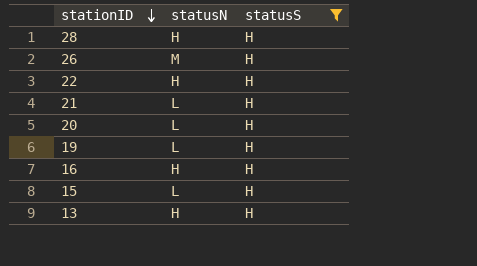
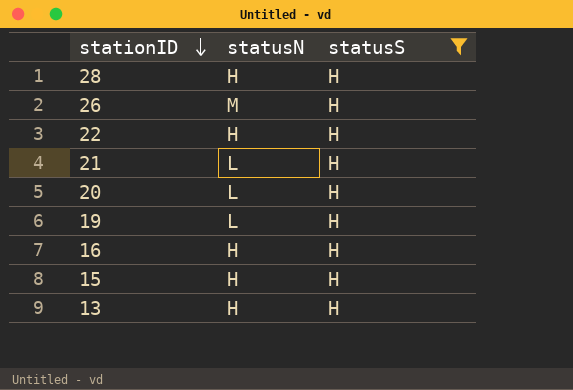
15 | statusN: L -> H

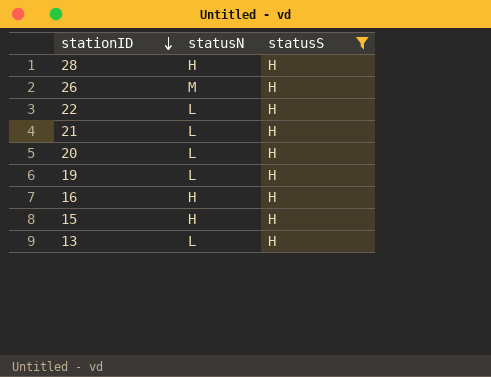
22 | statusN: H -> L
13 | statusN: H -> L

